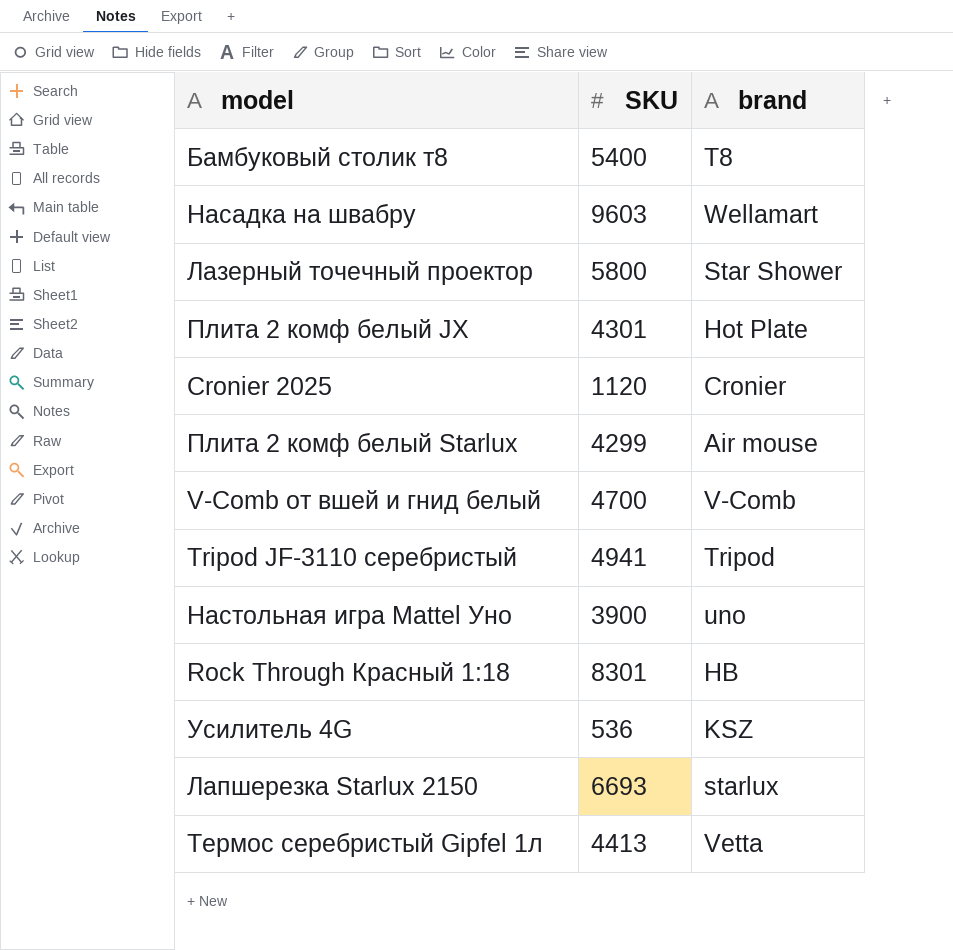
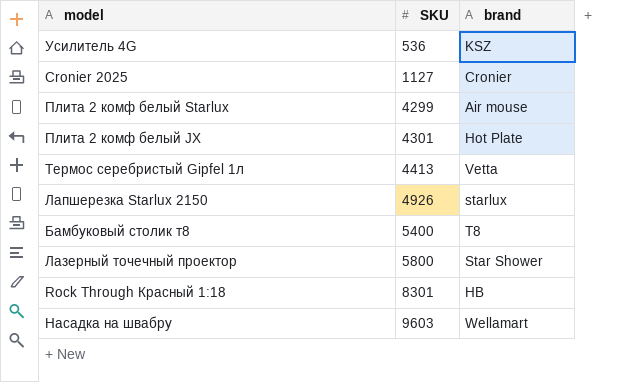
row order: none -> SKU ascending
row V-Comb от вшей и гнид белый: 4700 | V-Comb -> none
row Tripod JF-3110 серебристый: 4941 | Tripod -> none
row Настольная игра Mattel Уно: 3900 | uno -> none
Cronier 2025 | SKU: 1120 -> 1127
Лапшерезка Starlux 2150 | SKU: 6693 -> 4926

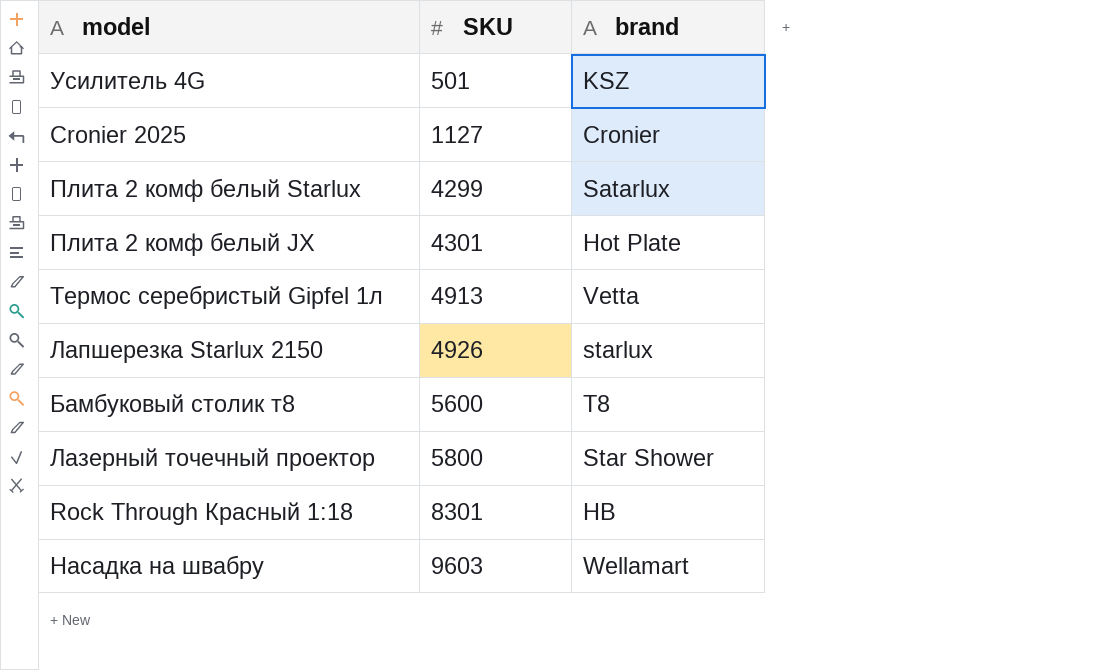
Усилитель 4G | SKU: 536 -> 501
Плита 2 комф белый Starlux | brand: Air mouse -> Satarlux
Термос серебристый Gipfel 1л | SKU: 4413 -> 4913
Бамбуковый столик т8 | SKU: 5400 -> 5600

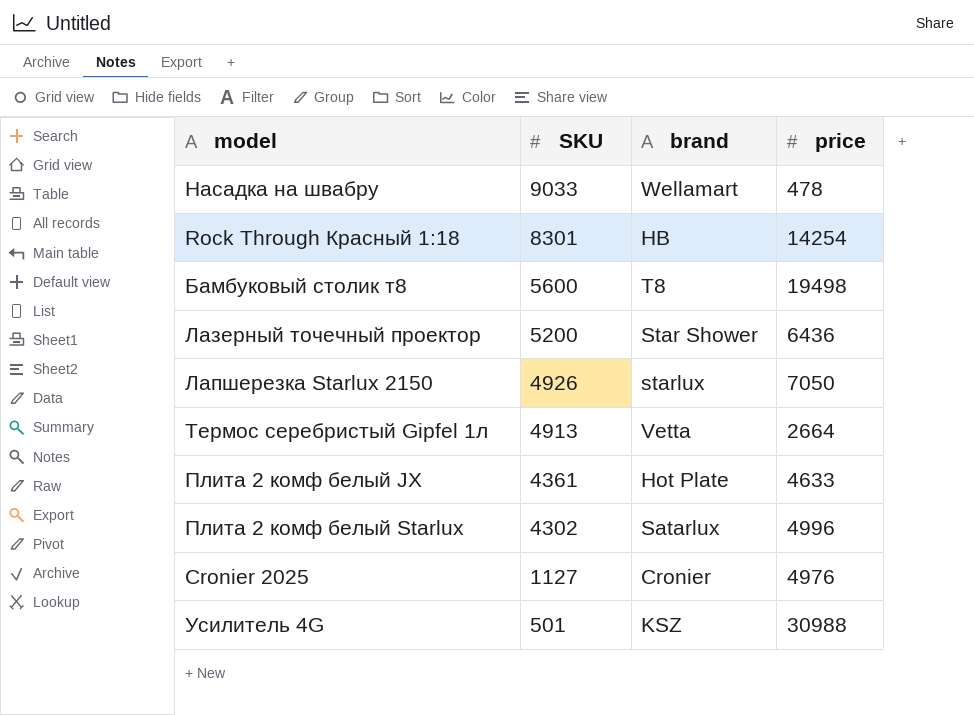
row order: SKU ascending -> SKU descending
column price | position: none -> 4
Насадка на швабру | SKU: 9603 -> 9033
Лазерный точечный проектор | SKU: 5800 -> 5200
Плита 2 комф белый JX | SKU: 4301 -> 4361
Плита 2 комф белый Starlux | SKU: 4299 -> 4302

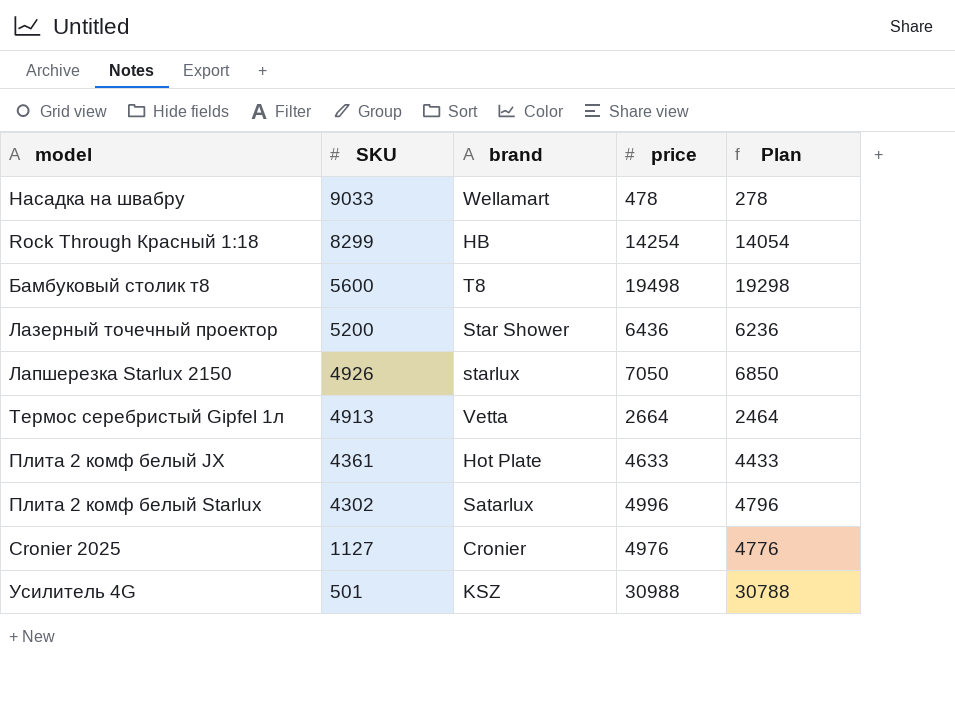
column Plan | formula: none -> [price] - 200
Rock Through Красный 1:18 | SKU: 8301 -> 8299

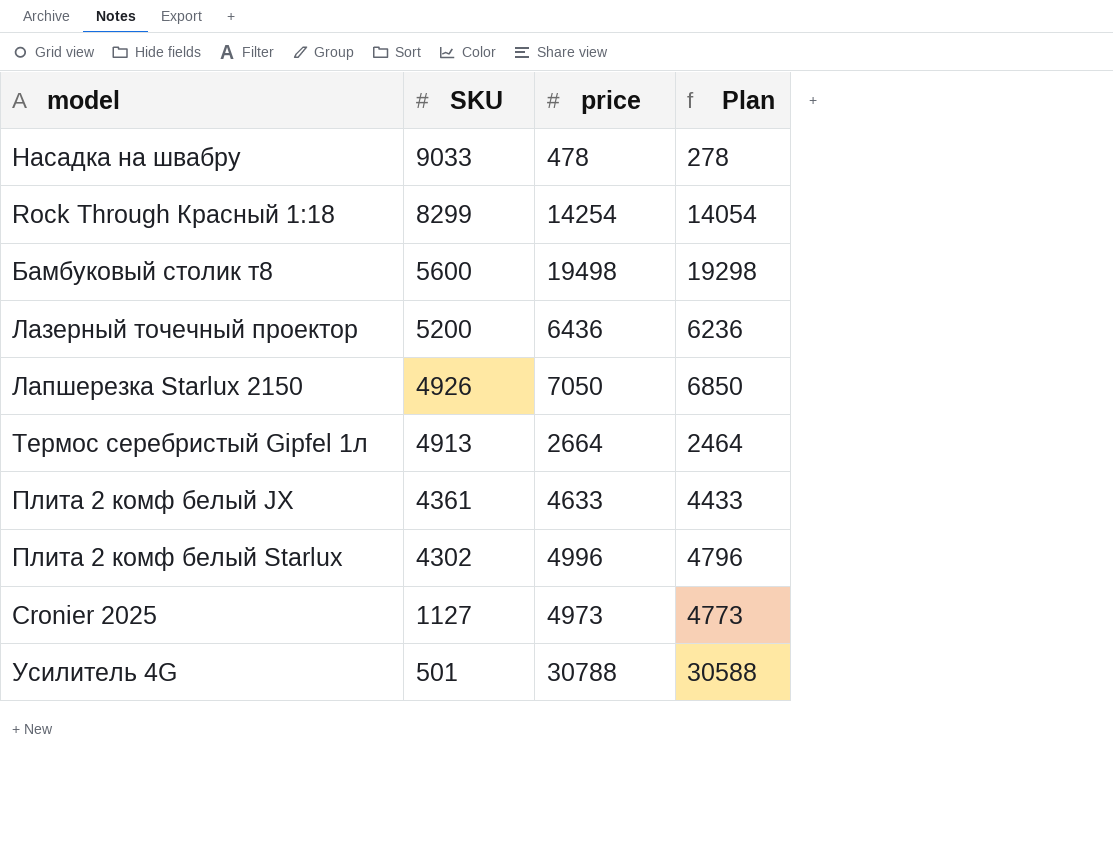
column brand | position: 3 -> none
Cronier 2025 | price: 4976 -> 4973
Cronier 2025 | Plan: 4776 -> 4773
Усилитель 4G | price: 30988 -> 30788
Усилитель 4G | Plan: 30788 -> 30588

